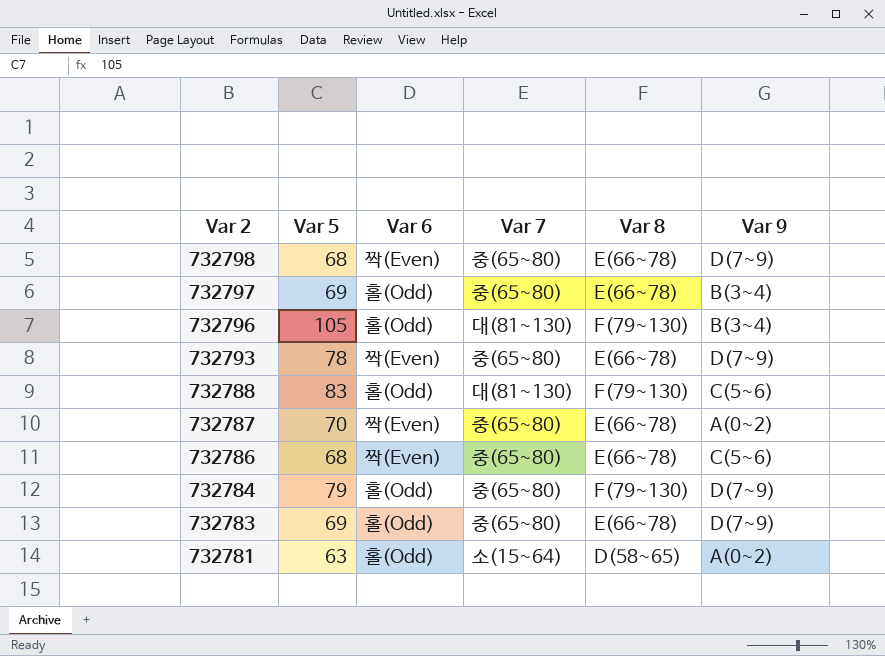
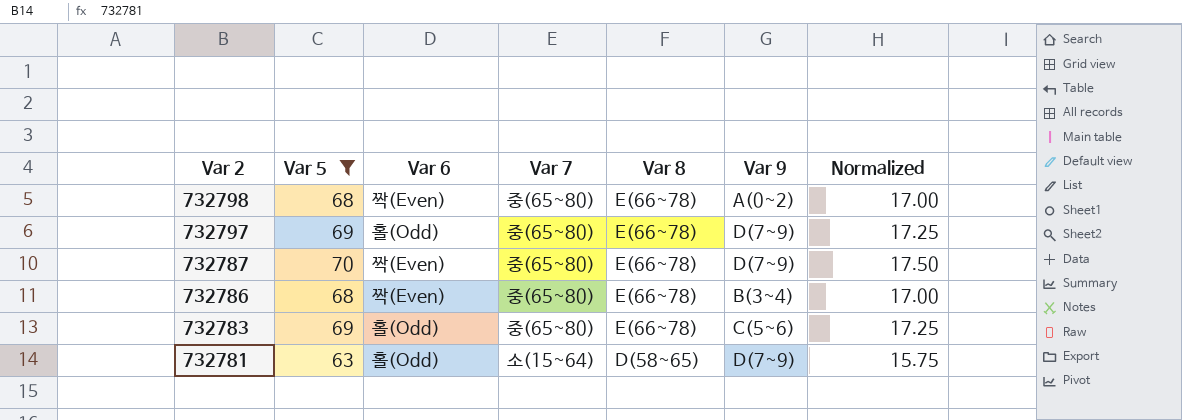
filter: none -> Var 5 <= 70
column Normalized | formula: none -> [Var 5] * 0.25
732798 | Var 9: D(7~9) -> A(0~2)
732797 | Var 9: B(3~4) -> D(7~9)
732787 | Var 9: A(0~2) -> D(7~9)
732786 | Var 9: C(5~6) -> B(3~4)
732783 | Var 9: D(7~9) -> C(5~6)
732781 | Var 9: A(0~2) -> D(7~9)

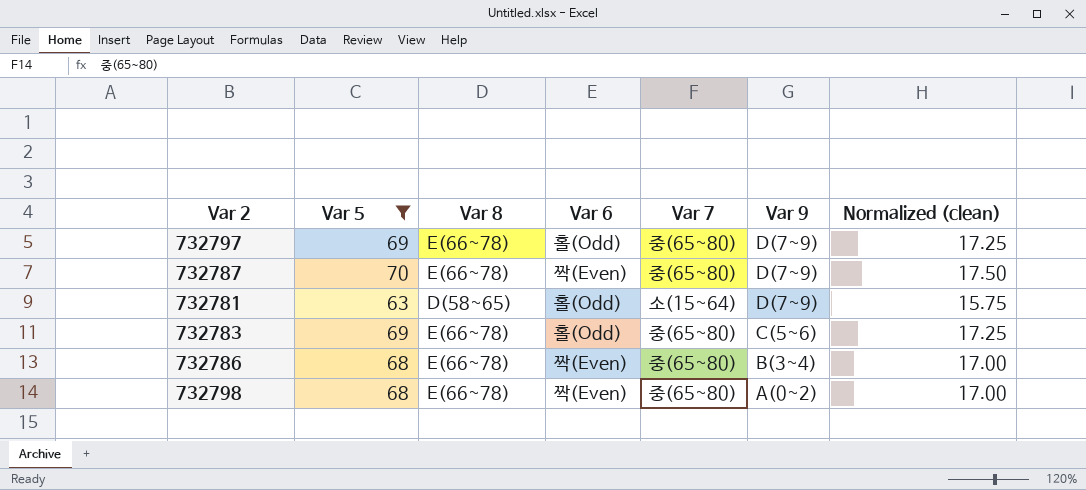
row order: Var 2 descending -> Var 9 descending
column Var 8 | position: 5 -> 3
column name: Normalized -> Normalized (clean)

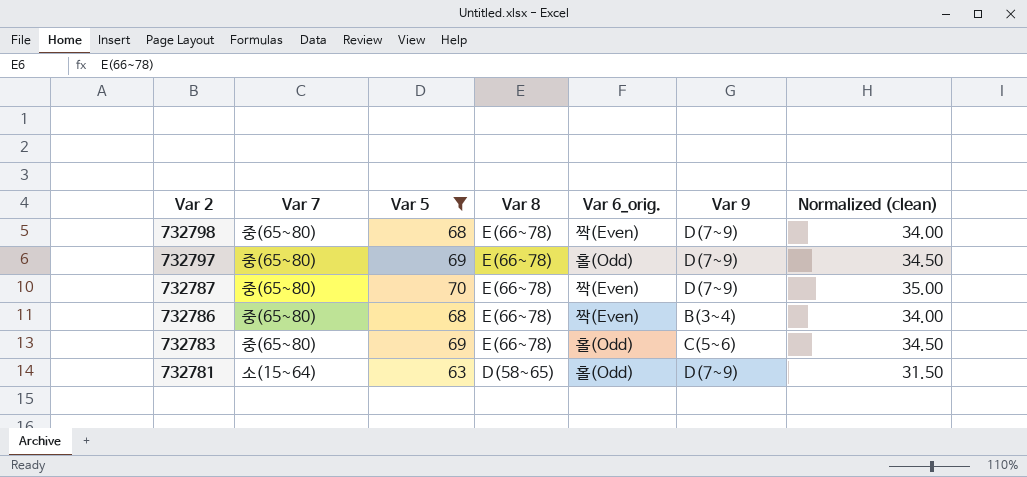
row order: Var 9 descending -> Var 2 descending
column Var 7 | position: 5 -> 2
column name: Var 6 -> Var 6_orig.
column Normalized (clean) | formula: [Var 5] * 0.25 -> [Var 5] * 0.5
732798 | Var 9: A(0~2) -> D(7~9)

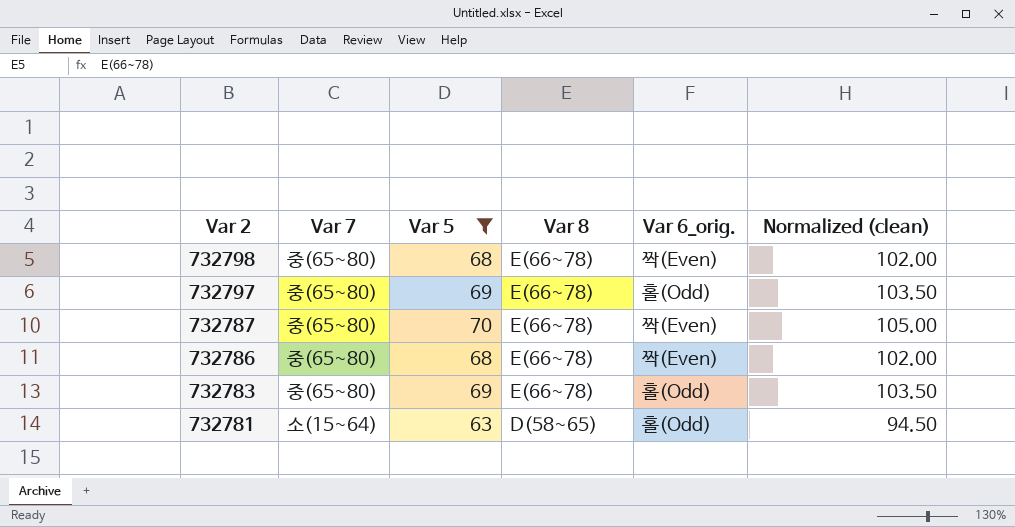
column Var 9 | position: 6 -> none
column Normalized (clean) | formula: [Var 5] * 0.5 -> [Var 5] * 1.5

